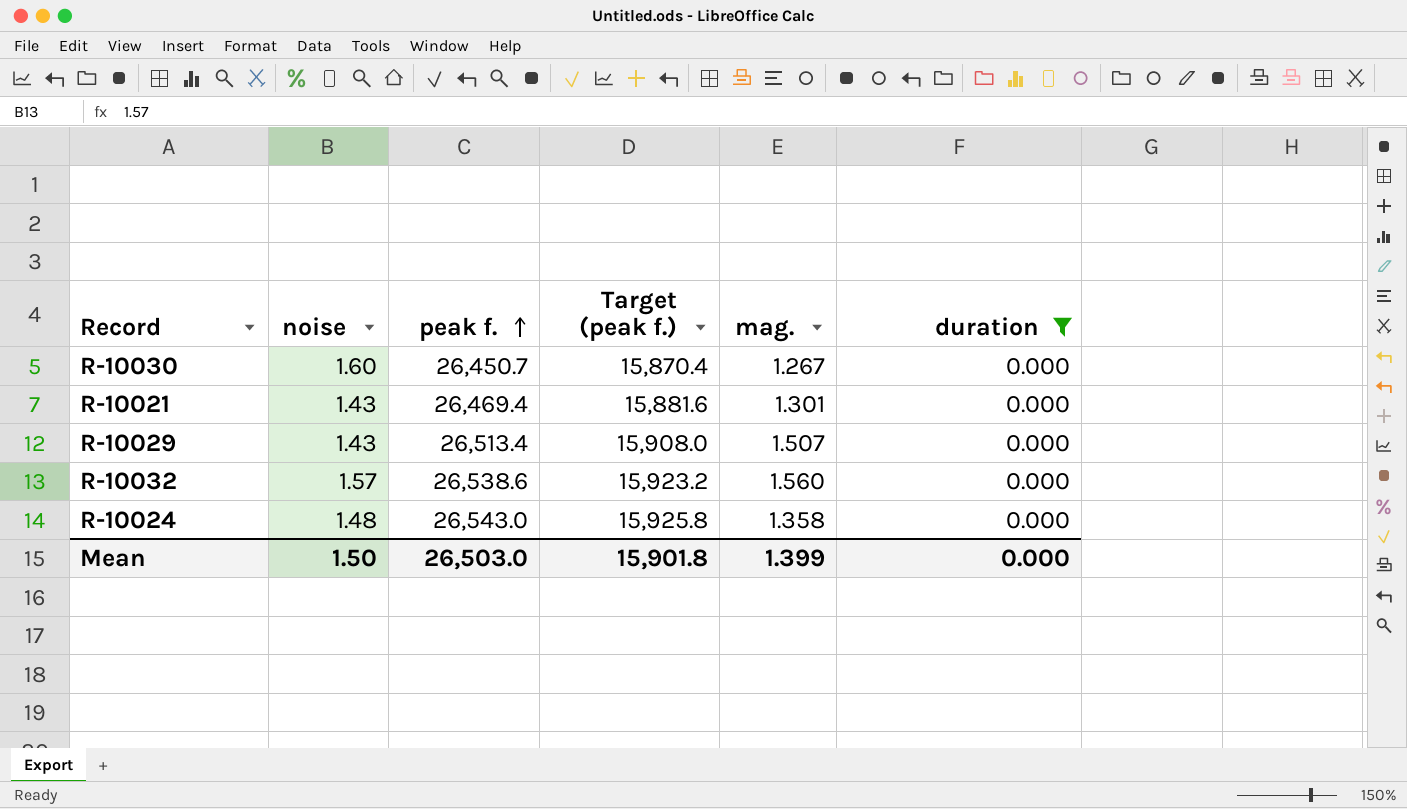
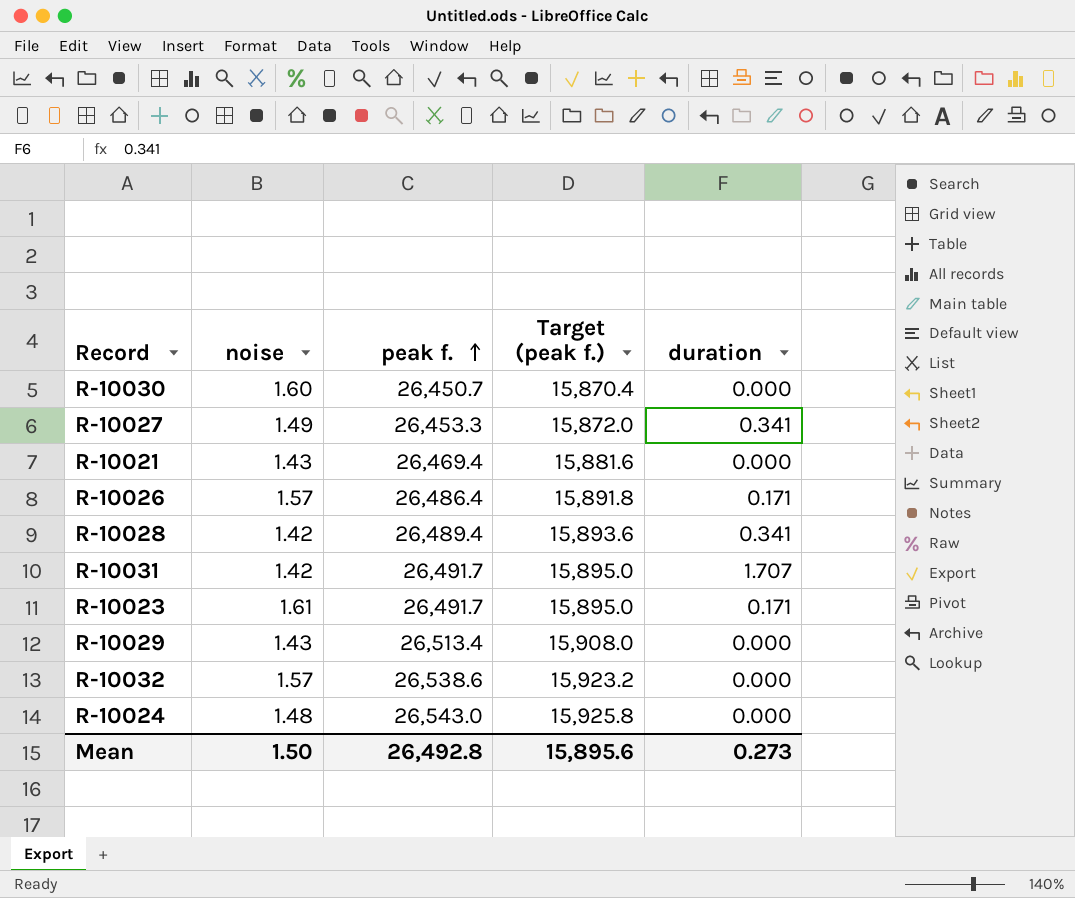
filter: duration = 0.000 -> none
column mag. | position: 5 -> none
Mean | peak f.: 26,503.0 -> 26,492.8
Mean | Target (peak f.): 15,901.8 -> 15,895.6
Mean | duration: 0.000 -> 0.273

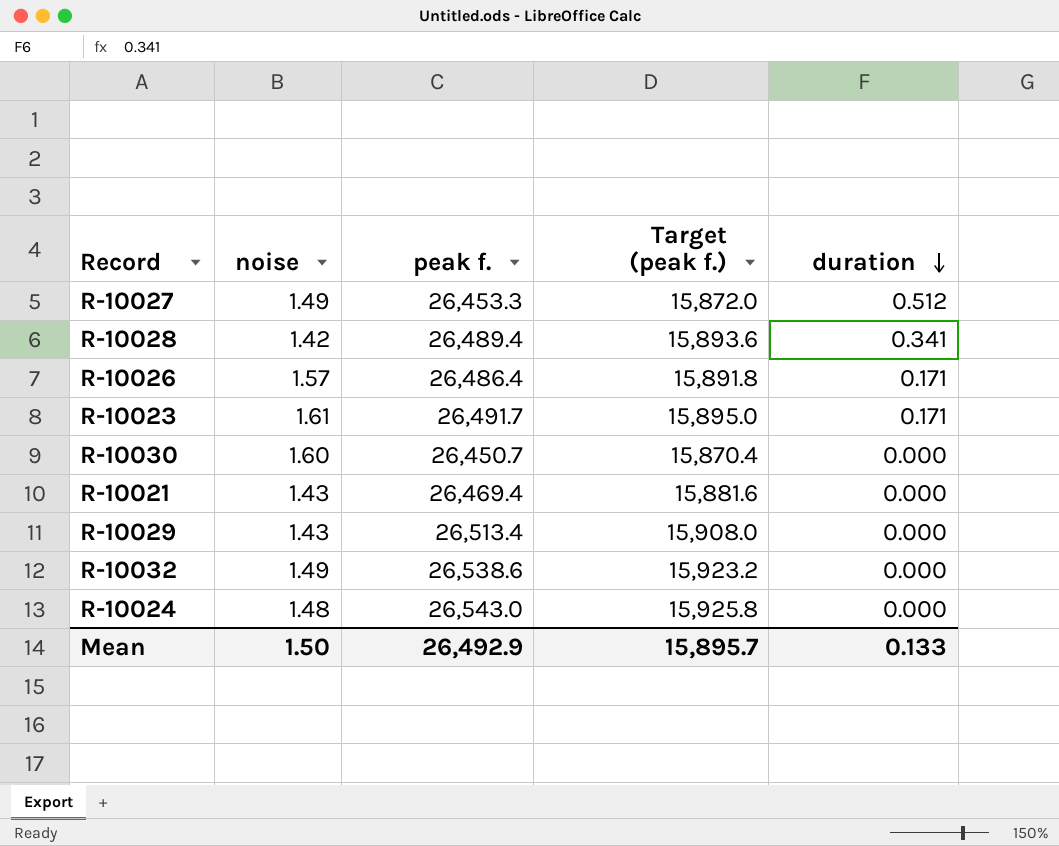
row order: peak f. ascending -> duration descending
row R-10031: 1.42 | 26,491.7 | 15,895.0 | 1.707 -> none
R-10027 | duration: 0.341 -> 0.512
R-10032 | noise: 1.57 -> 1.49
Mean | peak f.: 26,492.8 -> 26,492.9
Mean | Target (peak f.): 15,895.6 -> 15,895.7
Mean | duration: 0.273 -> 0.133

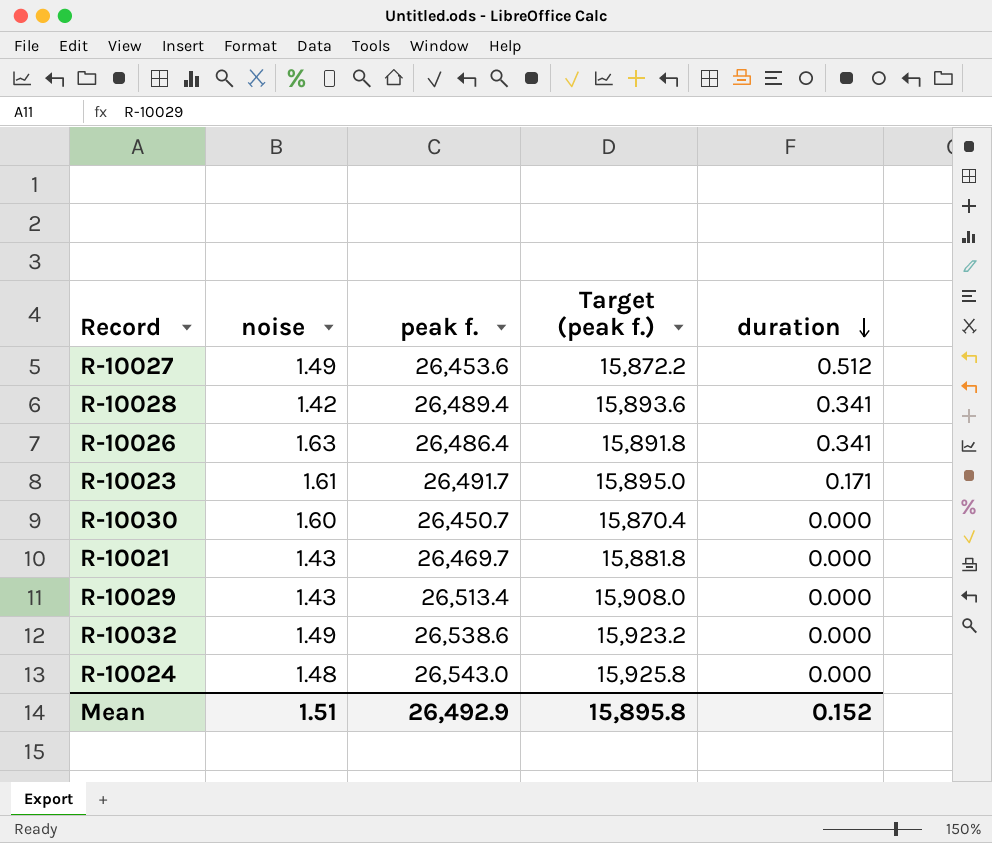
R-10027 | peak f.: 26,453.3 -> 26,453.6
R-10027 | Target (peak f.): 15,872.0 -> 15,872.2
R-10026 | noise: 1.57 -> 1.63
R-10026 | duration: 0.171 -> 0.341
R-10021 | peak f.: 26,469.4 -> 26,469.7
R-10021 | Target (peak f.): 15,881.6 -> 15,881.8
Mean | noise: 1.50 -> 1.51
Mean | Target (peak f.): 15,895.7 -> 15,895.8
Mean | duration: 0.133 -> 0.152

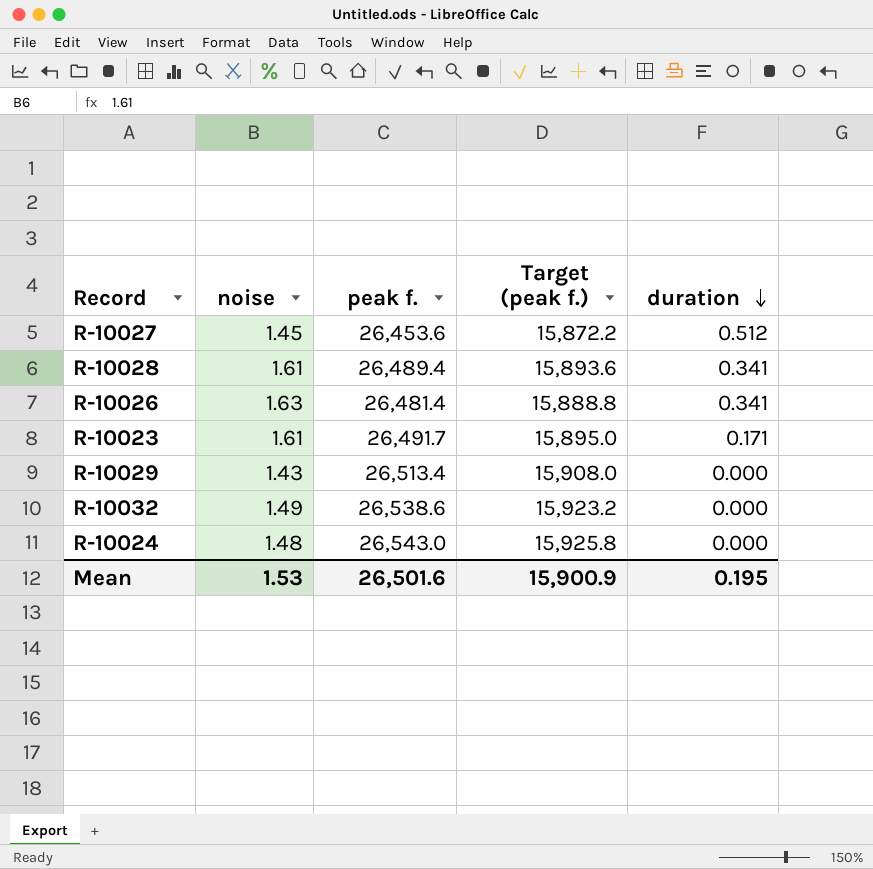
row R-10030: 1.60 | 26,450.7 | 15,870.4 | 0.000 -> none
row R-10021: 1.43 | 26,469.7 | 15,881.8 | 0.000 -> none
R-10027 | noise: 1.49 -> 1.45
R-10028 | noise: 1.42 -> 1.61
R-10026 | peak f.: 26,486.4 -> 26,481.4
R-10026 | Target (peak f.): 15,891.8 -> 15,888.8
Mean | noise: 1.51 -> 1.53
Mean | peak f.: 26,492.9 -> 26,501.6
Mean | Target (peak f.): 15,895.8 -> 15,900.9
Mean | duration: 0.152 -> 0.195

